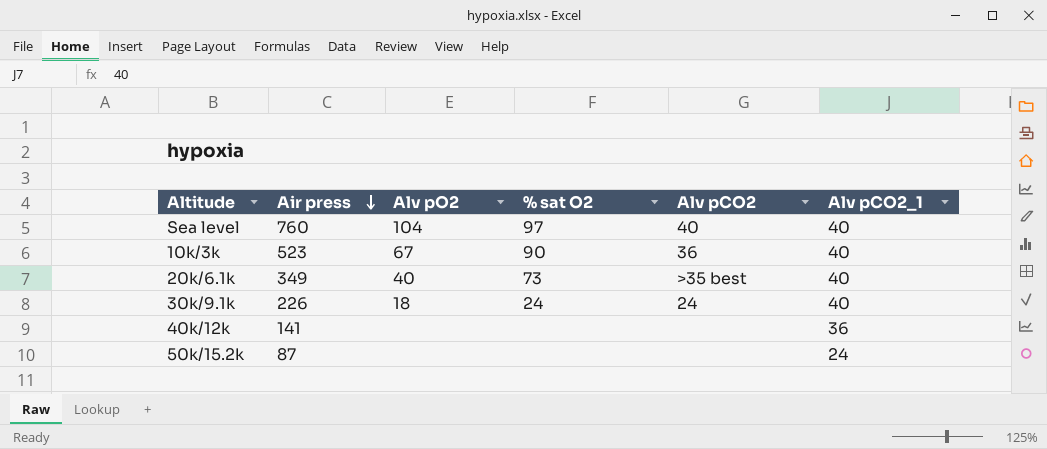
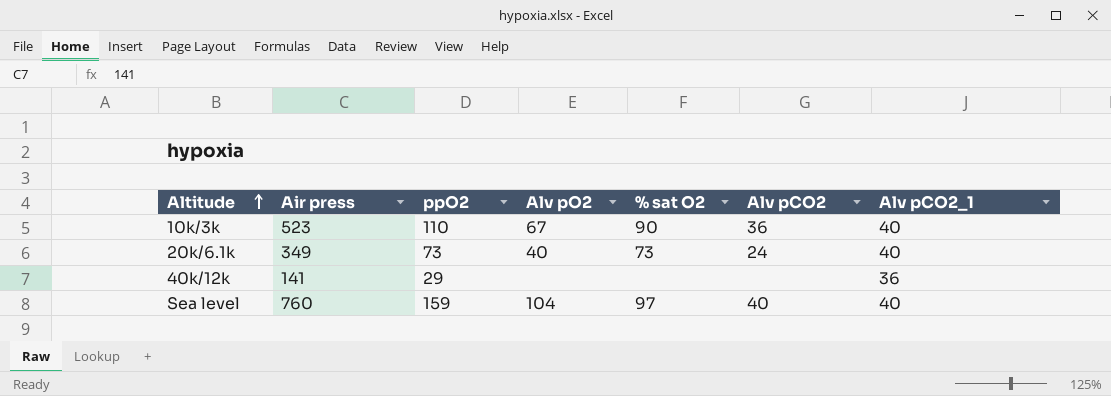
row order: Air press descending -> Altitude ascending
column ppO2 | position: none -> 3
row 30k/9.1k: 226 | 18 | 24 | 24 | 40 -> none
row 50k/15.2k: 87 | none | none | none | 24 -> none
20k/6.1k | Alv pCO2: >35 best -> 24

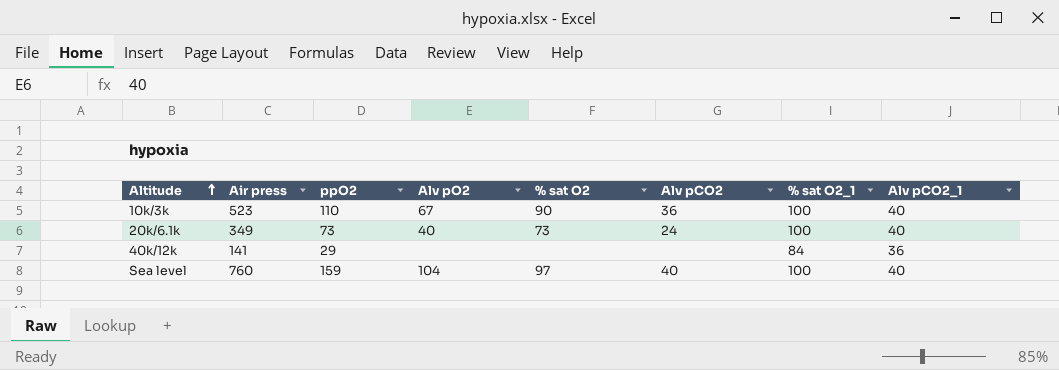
column % sat O2_1 | position: none -> 7

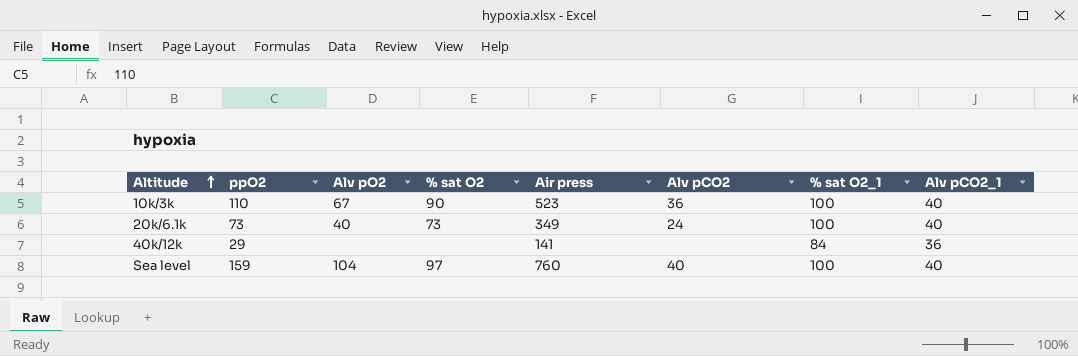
column Air press | position: 2 -> 5

